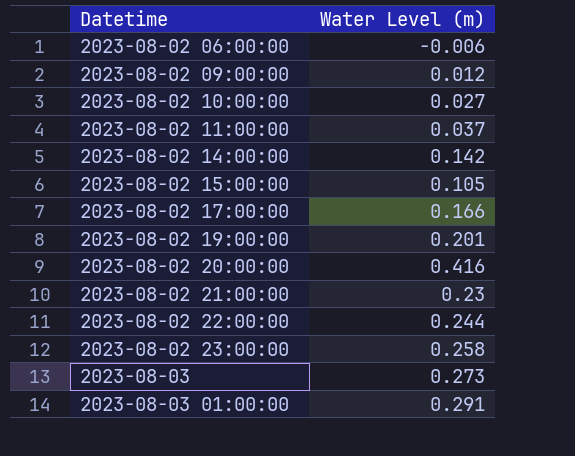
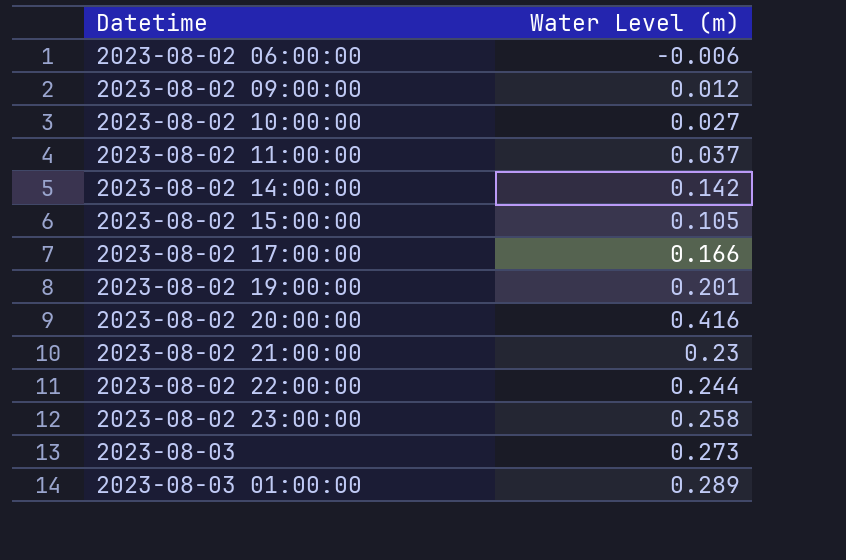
2023-08-03 01:00:00 | Water Level (m): 0.291 -> 0.289

